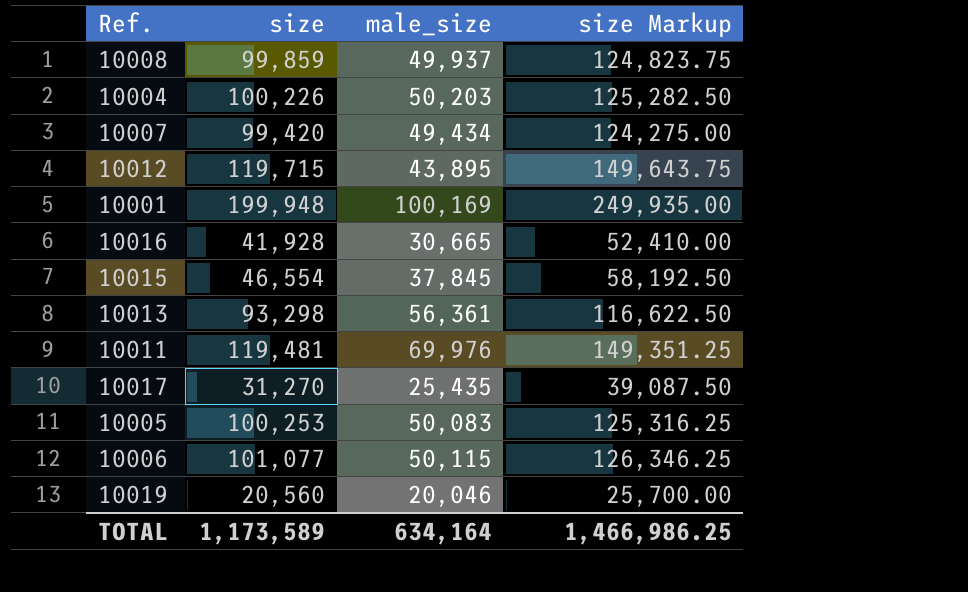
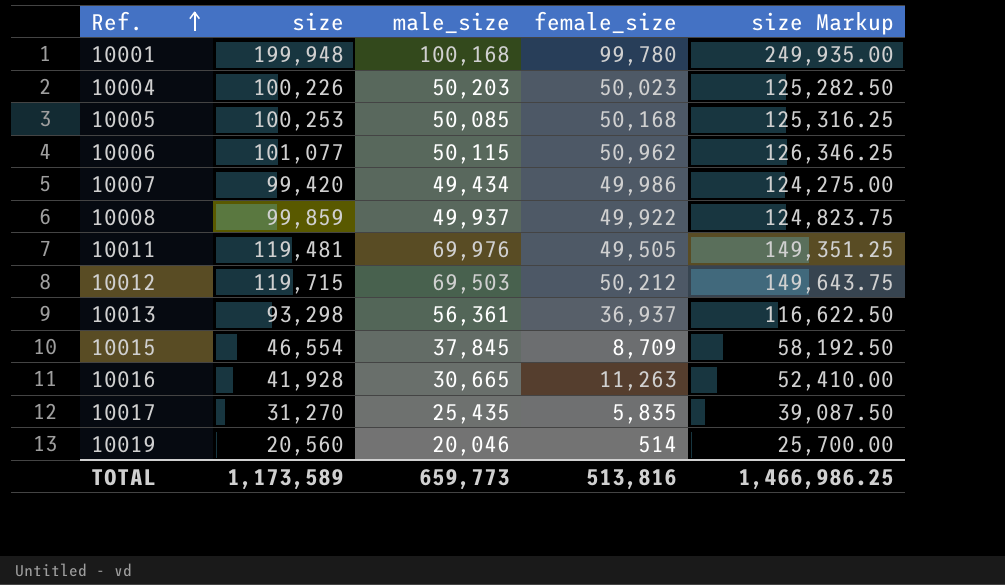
row order: none -> Ref. ascending
column female_size | formula: none -> [size] - [male_size]
10001 | male_size: 100,169 -> 100,168
10005 | male_size: 50,083 -> 50,085
10012 | male_size: 43,895 -> 69,503
TOTAL | male_size: 634,164 -> 659,773

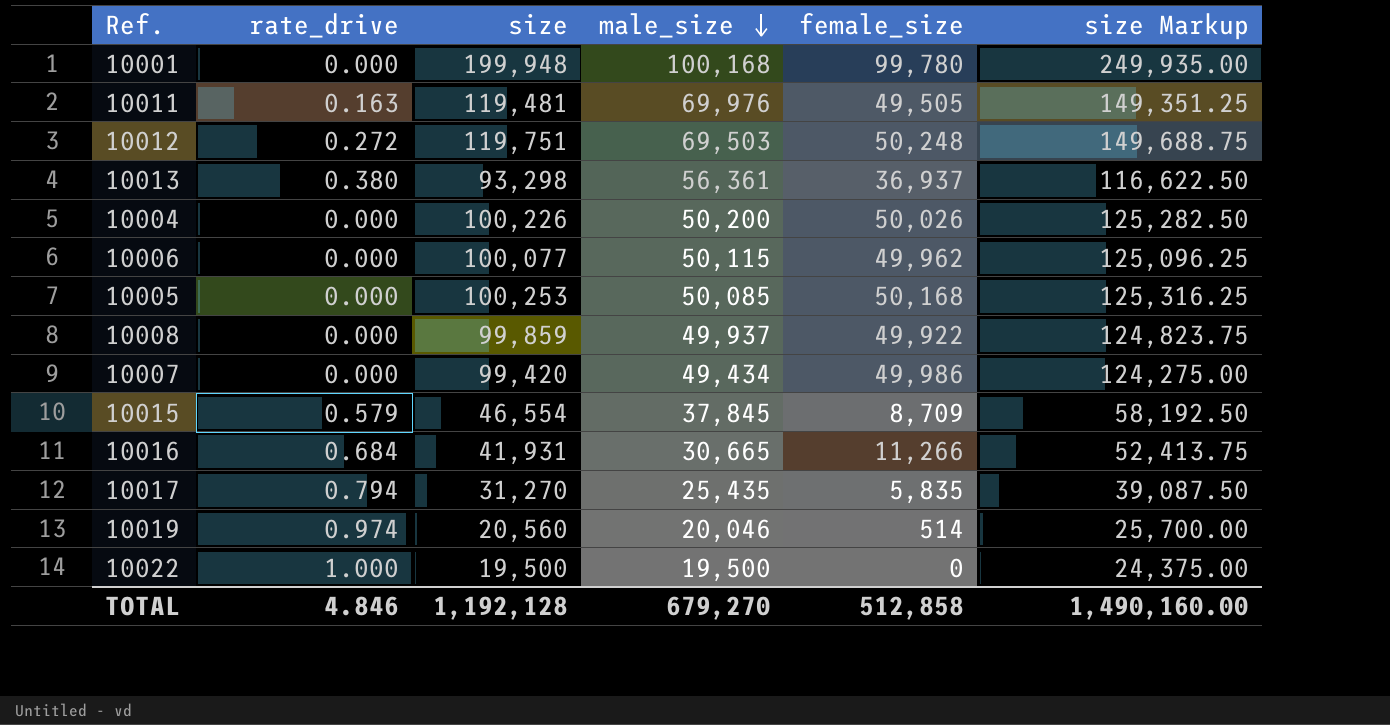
row order: Ref. ascending -> male_size descending
column rate_drive | position: none -> 2
10012 | size: 119,715 -> 119,751
10012 | female_size: 50,212 -> 50,248
10012 | size Markup: 149,643.75 -> 149,688.75
10004 | male_size: 50,203 -> 50,200
10004 | female_size: 50,023 -> 50,026
10006 | size: 101,077 -> 100,077
10006 | female_size: 50,962 -> 49,962
10006 | size Markup: 126,346.25 -> 125,096.25
10016 | size: 41,928 -> 41,931
10016 | female_size: 11,263 -> 11,266
10016 | size Markup: 52,410.00 -> 52,413.75
row 10022: none -> 1.000 | 19,500 | 19,500 | 0 | 24,375.00
TOTAL | size: 1,173,589 -> 1,192,128
TOTAL | male_size: 659,773 -> 679,270
TOTAL | female_size: 513,816 -> 512,858
TOTAL | size Markup: 1,466,986.25 -> 1,490,160.00

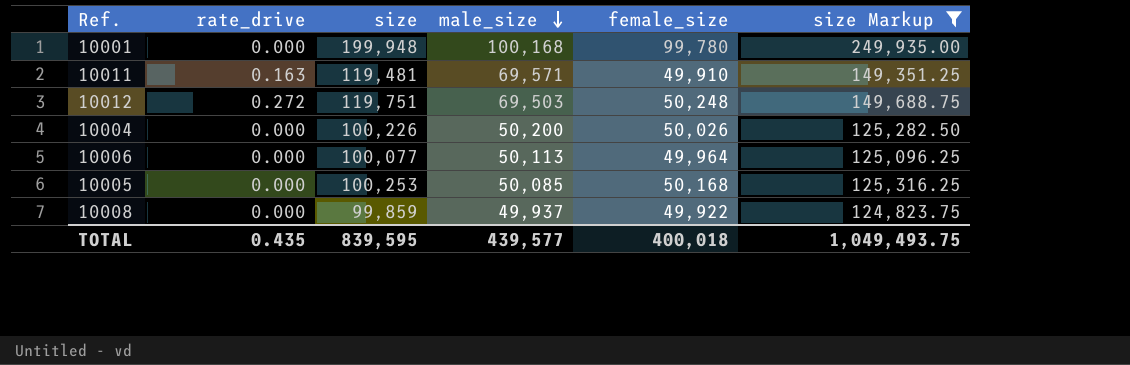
filter: none -> size Markup >= 124,823.75
10011 | male_size: 69,976 -> 69,571
10011 | female_size: 49,505 -> 49,910
10006 | male_size: 50,115 -> 50,113
10006 | female_size: 49,962 -> 49,964
TOTAL | rate_drive: 4.846 -> 0.435
TOTAL | size: 1,192,128 -> 839,595
TOTAL | male_size: 679,270 -> 439,577
TOTAL | female_size: 512,858 -> 400,018
TOTAL | size Markup: 1,490,160.00 -> 1,049,493.75

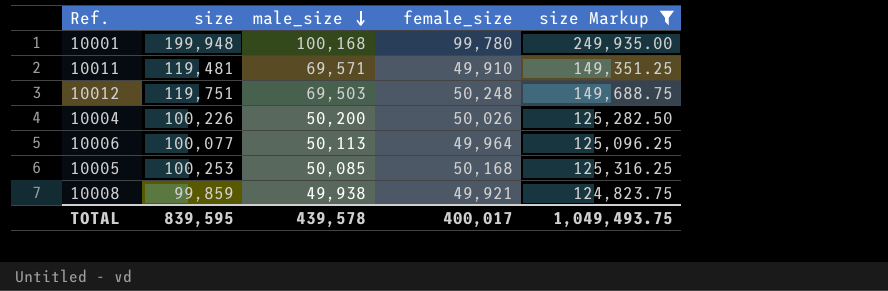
column rate_drive | position: 2 -> none
10008 | male_size: 49,937 -> 49,938
10008 | female_size: 49,922 -> 49,921
TOTAL | male_size: 439,577 -> 439,578
TOTAL | female_size: 400,018 -> 400,017

